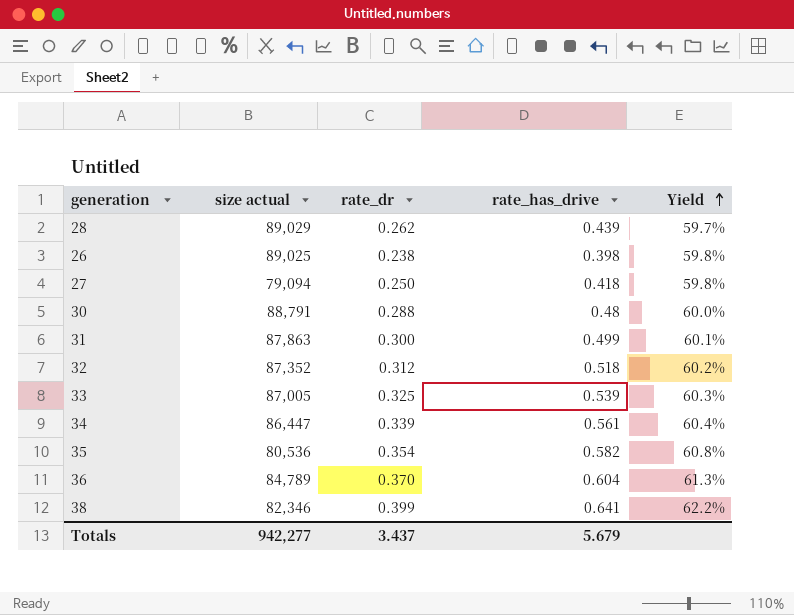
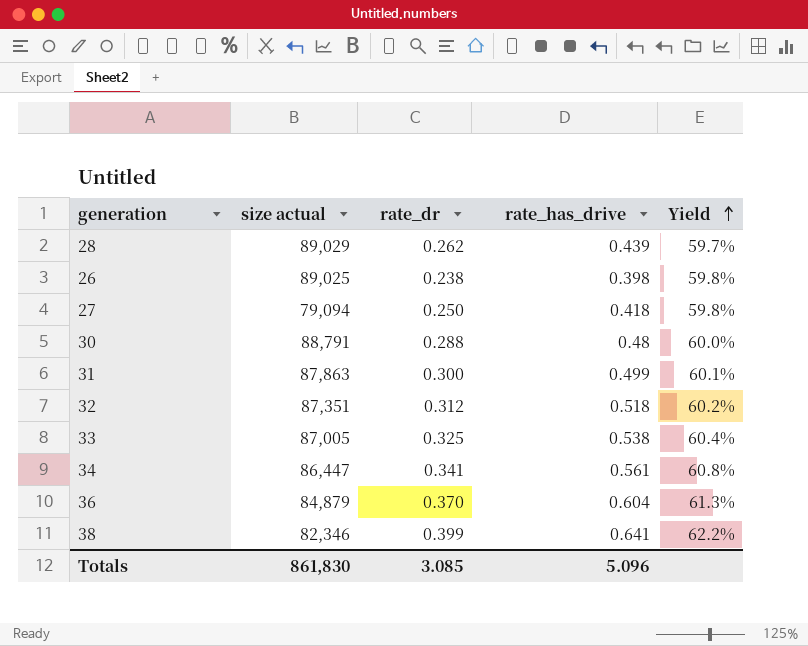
row 35: 80,536 | 0.354 | 0.582 | 60.8% -> none
32 | size actual: 87,352 -> 87,351
33 | rate_has_drive: 0.539 -> 0.538
33 | Yield: 60.3% -> 60.4%
34 | rate_dr: 0.339 -> 0.341
34 | Yield: 60.4% -> 60.8%
36 | size actual: 84,789 -> 84,879
Totals | size actual: 942,277 -> 861,830
Totals | rate_dr: 3.437 -> 3.085
Totals | rate_has_drive: 5.679 -> 5.096

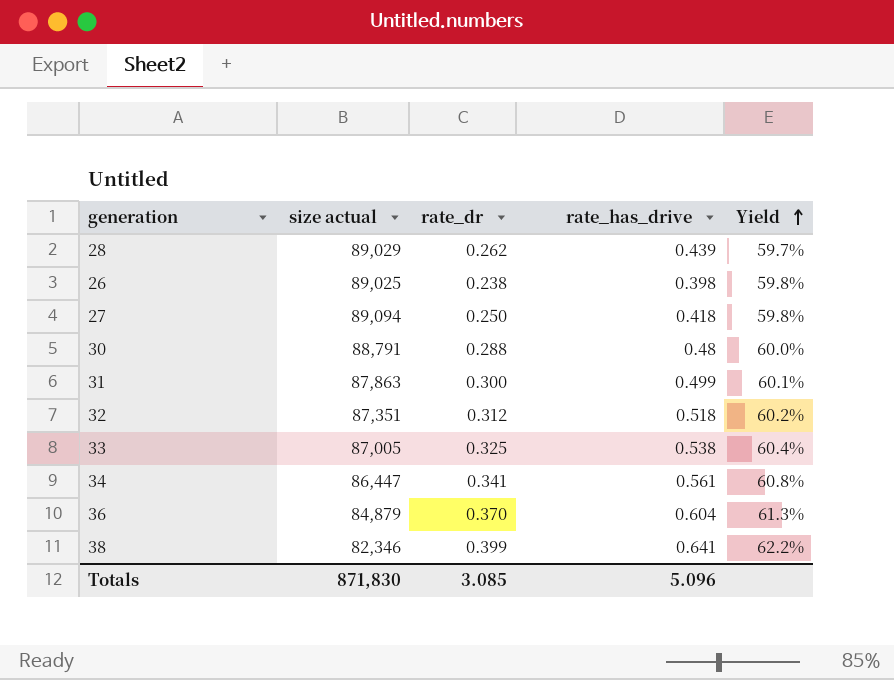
27 | size actual: 79,094 -> 89,094
Totals | size actual: 861,830 -> 871,830

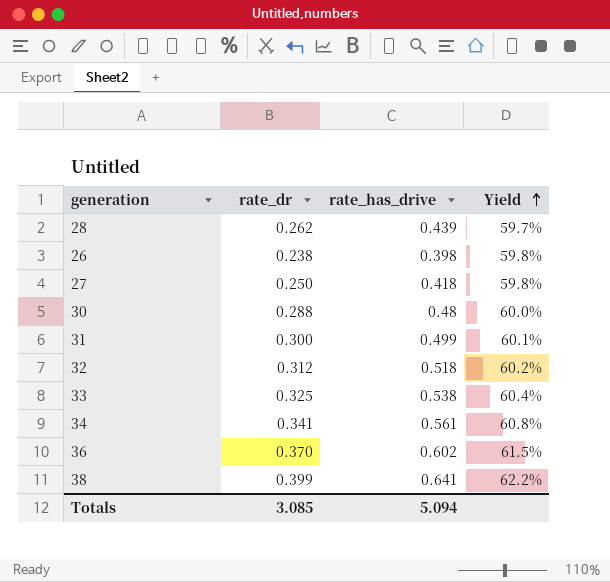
column size actual | position: 2 -> none
36 | rate_has_drive: 0.604 -> 0.602
36 | Yield: 61.3% -> 61.5%
Totals | rate_has_drive: 5.096 -> 5.094

